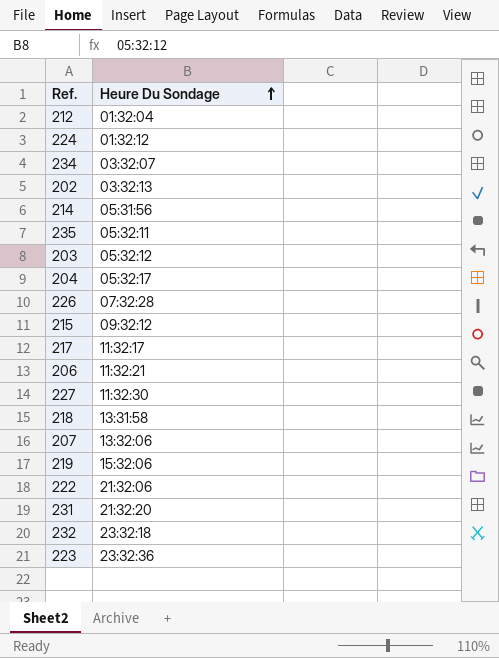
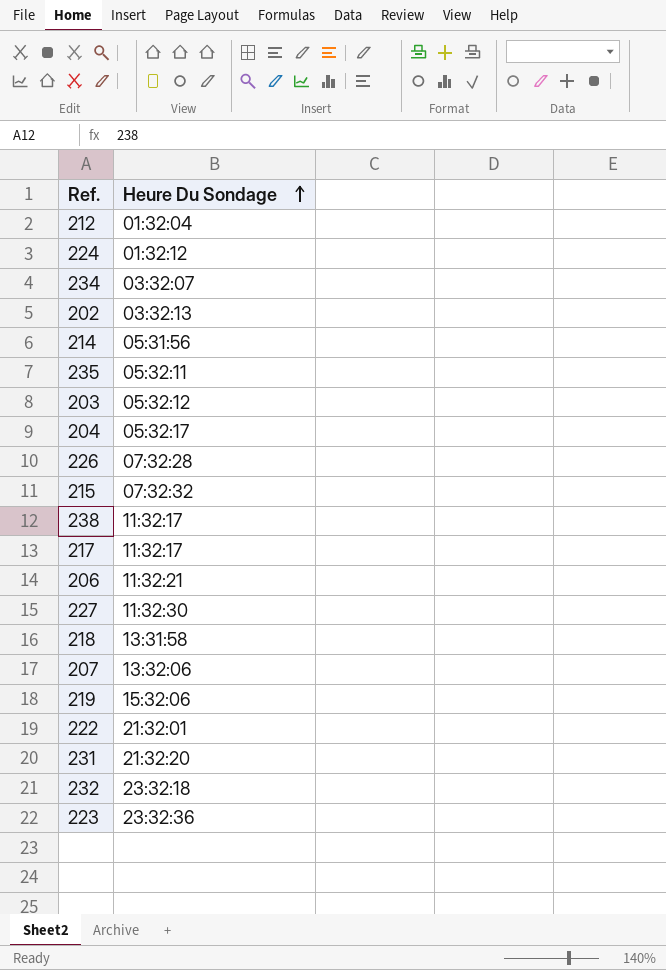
215 | Heure Du Sondage: 09:32:12 -> 07:32:32
row 238: none -> 11:32:17
222 | Heure Du Sondage: 21:32:06 -> 21:32:01

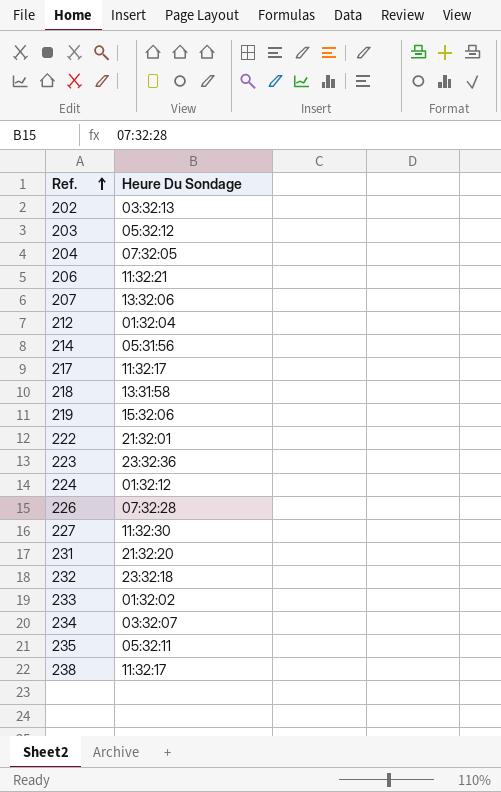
row order: Heure Du Sondage ascending -> Ref. ascending
row 215: 07:32:32 -> none
204 | Heure Du Sondage: 05:32:17 -> 07:32:05
row 233: none -> 01:32:02

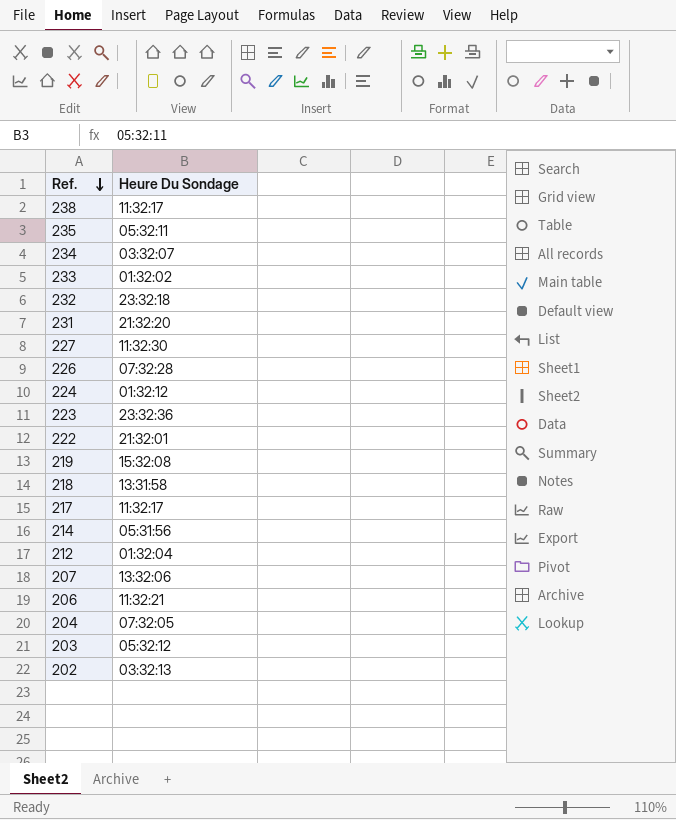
row order: Ref. ascending -> Ref. descending
219 | Heure Du Sondage: 15:32:06 -> 15:32:08

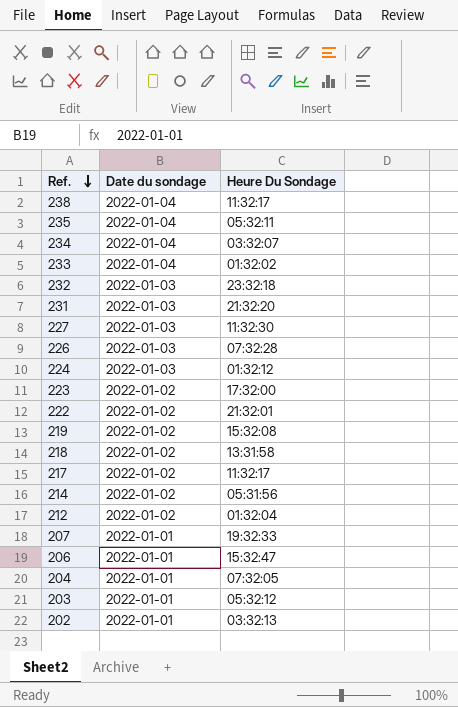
column Date du sondage | position: none -> 2
223 | Heure Du Sondage: 23:32:36 -> 17:32:00
207 | Heure Du Sondage: 13:32:06 -> 19:32:33
206 | Heure Du Sondage: 11:32:21 -> 15:32:47

